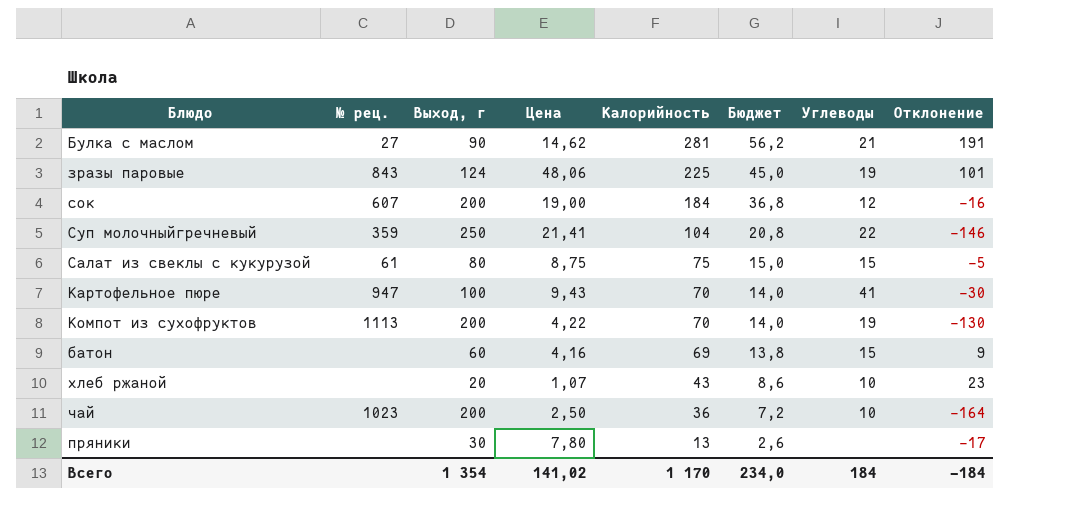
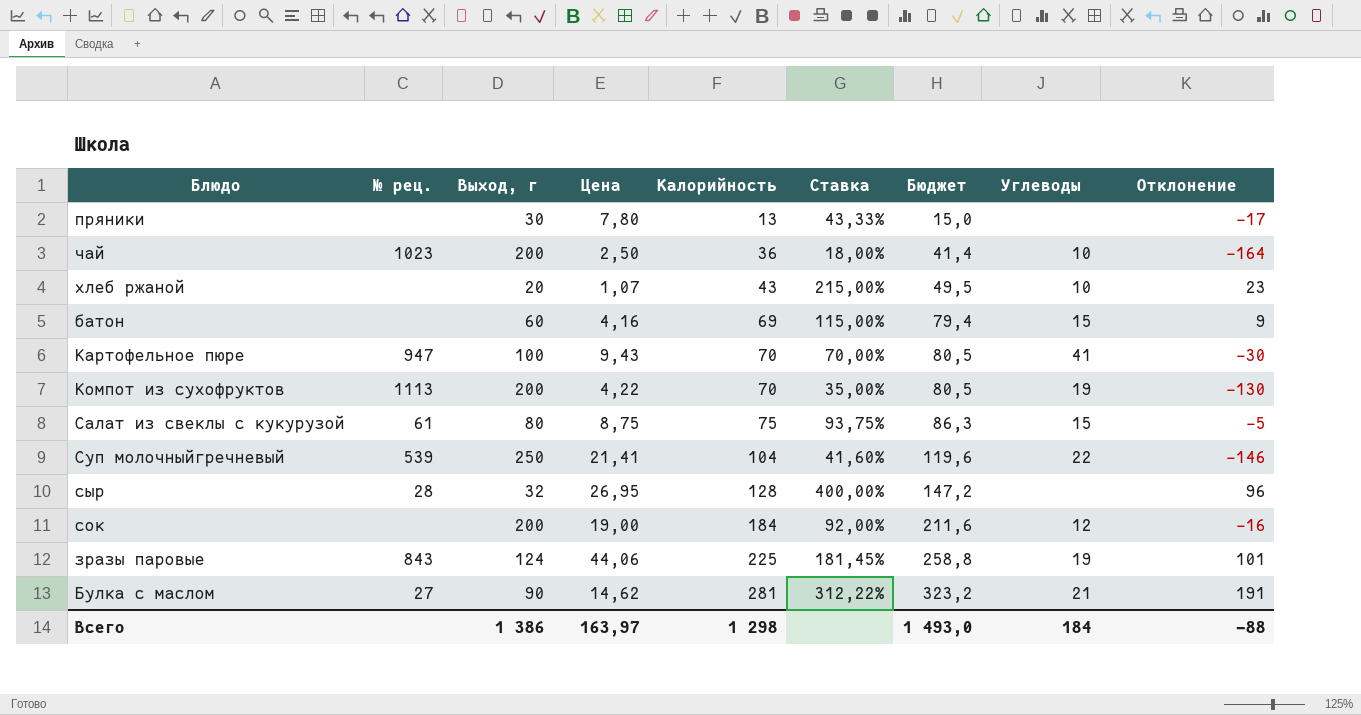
row order: Калорийность descending -> Калорийность ascending
column Ставка | formula: none -> [Калорийность] / [Выход, г]
column Бюджет | formula: [Калорийность] * 0,2 -> [Калорийность] * 1,15
Суп молочныйгречневый | № рец.: 359 -> 539
row сыр: none -> 28 | 32 | 26,95 | 128 | 400,00% | 147,2 | none | 96
сок | № рец.: 607 -> none
зразы паровые | Цена: 48,06 -> 44,06
Всего | Выход, г: 1 354 -> 1 386
Всего | Цена: 141,02 -> 163,97
Всего | Калорийность: 1 170 -> 1 298
Всего | Бюджет: 234,0 -> 1 493,0
Всего | Отклонение: -184 -> -88

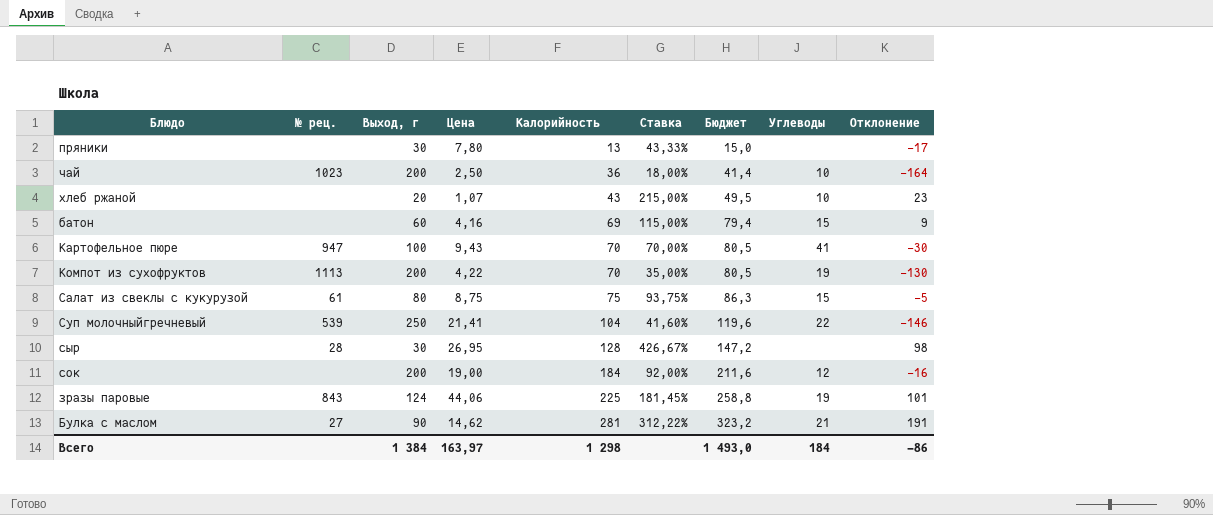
сыр | Выход, г: 32 -> 30
сыр | Ставка: 400,00% -> 426,67%
сыр | Отклонение: 96 -> 98
Всего | Выход, г: 1 386 -> 1 384
Всего | Отклонение: -88 -> -86

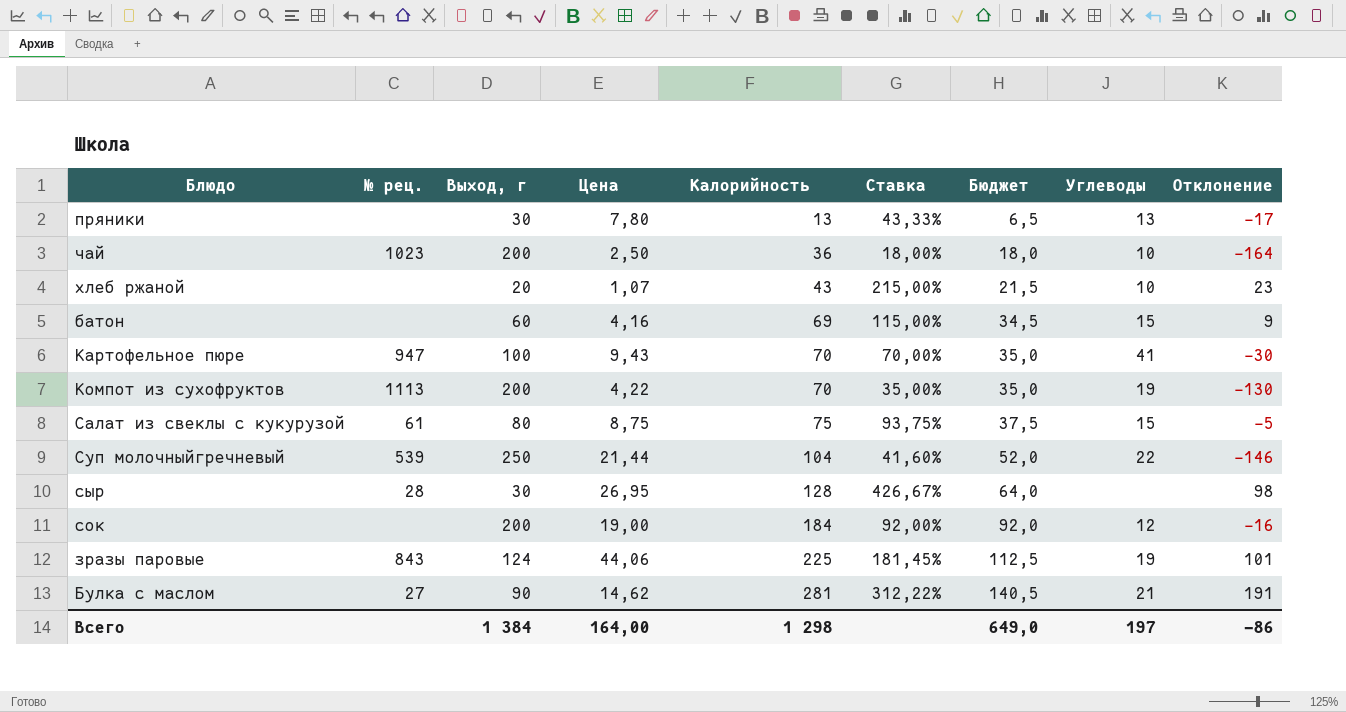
column Бюджет | formula: [Калорийность] * 1,15 -> [Калорийность] * 0,5
пряники | Углеводы: none -> 13
Суп молочныйгречневый | Цена: 21,41 -> 21,44
Всего | Цена: 163,97 -> 164,00
Всего | Бюджет: 1 493,0 -> 649,0
Всего | Углеводы: 184 -> 197

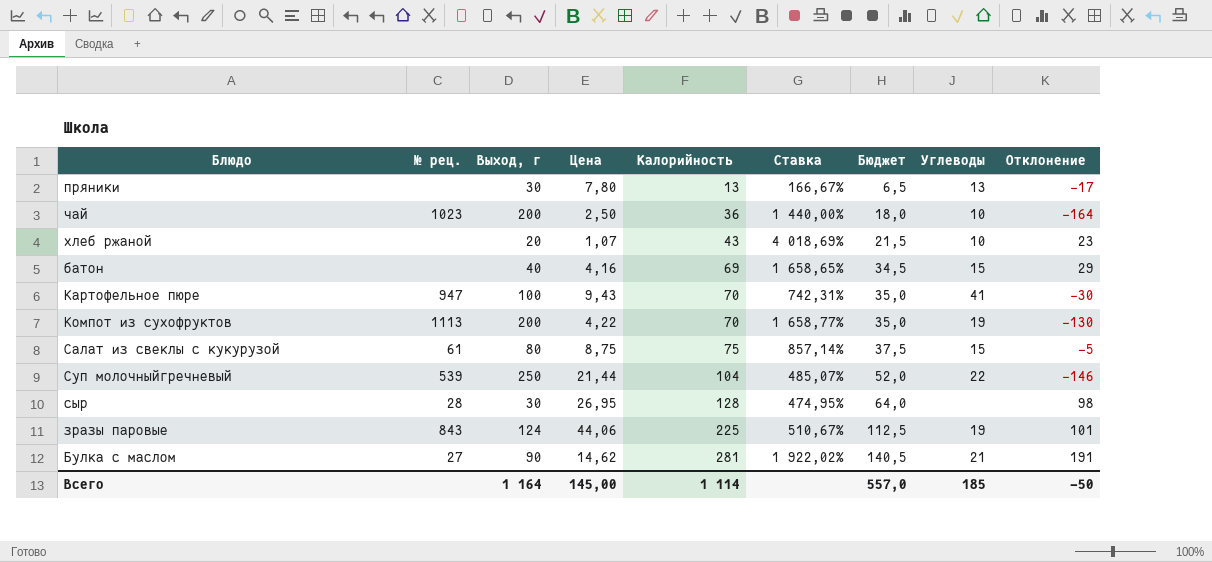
column Ставка | formula: [Калорийность] / [Выход, г] -> [Калорийность] / [Цена]
row сок: none | 200 | 19,00 | 184 | 92,00% | 92,0 | 12 | -16 -> none
батон | Выход, г: 60 -> 40
батон | Отклонение: 9 -> 29
Всего | Выход, г: 1 384 -> 1 164
Всего | Цена: 164,00 -> 145,00
Всего | Калорийность: 1 298 -> 1 114
Всего | Бюджет: 649,0 -> 557,0
Всего | Углеводы: 197 -> 185
Всего | Отклонение: -86 -> -50

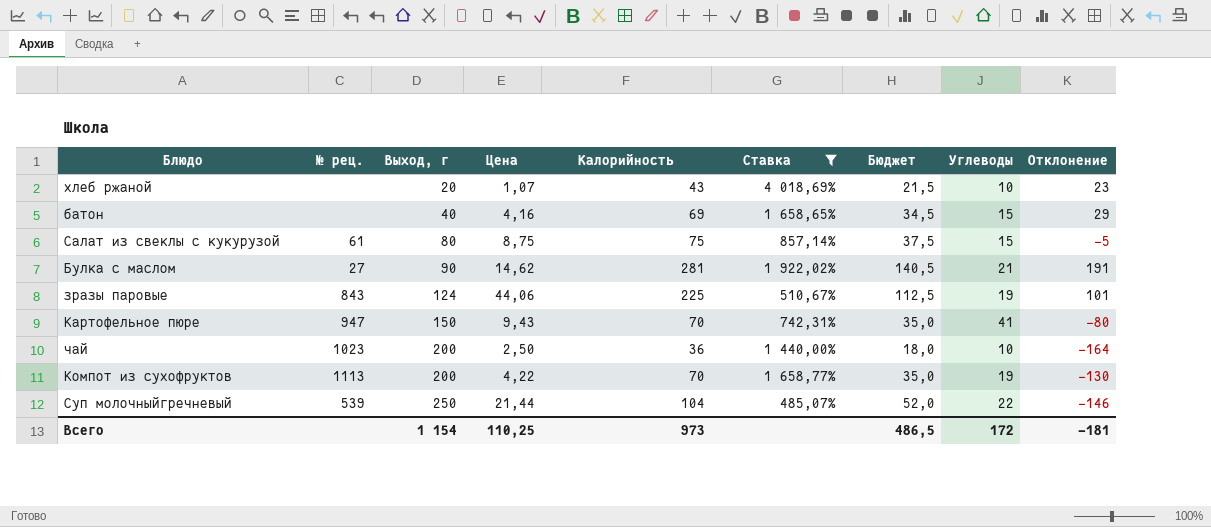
filter: none -> Ставка >= 485,07%
row order: Калорийность ascending -> Выход, г ascending
Картофельное пюре | Выход, г: 100 -> 150
Картофельное пюре | Отклонение: -30 -> -80
Всего | Выход, г: 1 164 -> 1 154
Всего | Цена: 145,00 -> 110,25
Всего | Калорийность: 1 114 -> 973
Всего | Бюджет: 557,0 -> 486,5
Всего | Углеводы: 185 -> 172
Всего | Отклонение: -50 -> -181

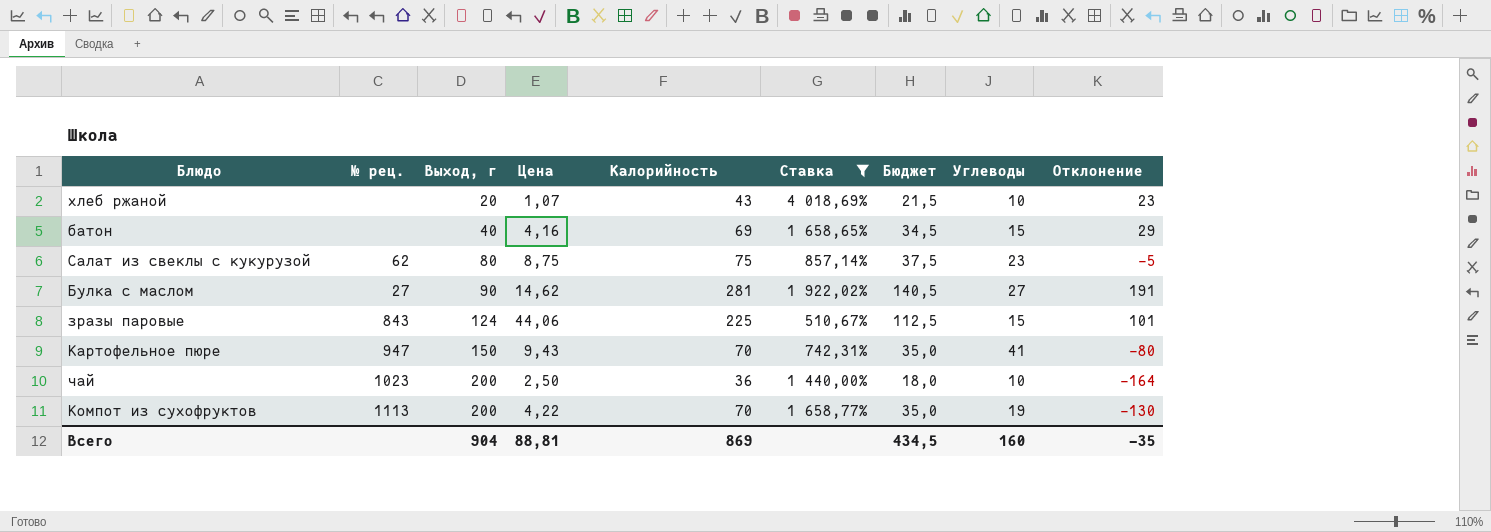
row Суп молочныйгречневый: 539 | 250 | 21,44 | 104 | 485,07% | 52,0 | 22 | -146 -> none
Салат из свеклы с кукурузой | № рец.: 61 -> 62
Салат из свеклы с кукурузой | Углеводы: 15 -> 23
Булка с маслом | Углеводы: 21 -> 27
зразы паровые | Углеводы: 19 -> 15
Всего | Выход, г: 1 154 -> 904
Всего | Цена: 110,25 -> 88,81
Всего | Калорийность: 973 -> 869
Всего | Бюджет: 486,5 -> 434,5
Всего | Углеводы: 172 -> 160
Всего | Отклонение: -181 -> -35

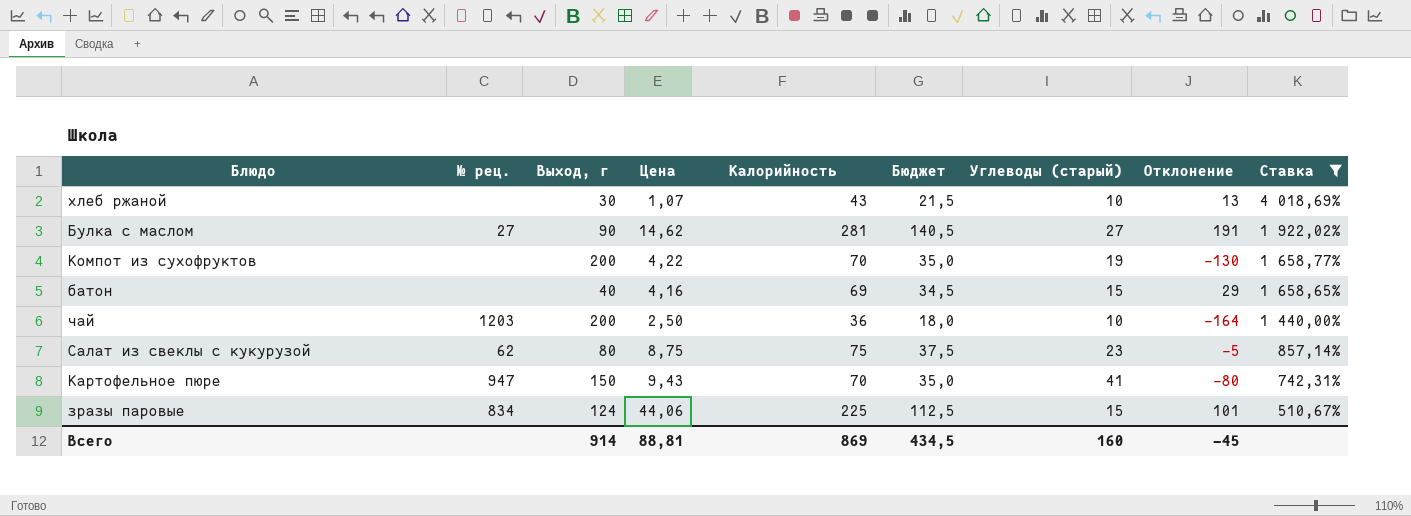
row order: Выход, г ascending -> Ставка descending
column name: Углеводы -> Углеводы (старый)
column Ставка | position: 6 -> 9
хлеб ржаной | Выход, г: 20 -> 30
хлеб ржаной | Отклонение: 23 -> 13
Компот из сухофруктов | № рец.: 1113 -> none
чай | № рец.: 1023 -> 1203
зразы паровые | № рец.: 843 -> 834
Всего | Выход, г: 904 -> 914
Всего | Отклонение: -35 -> -45

